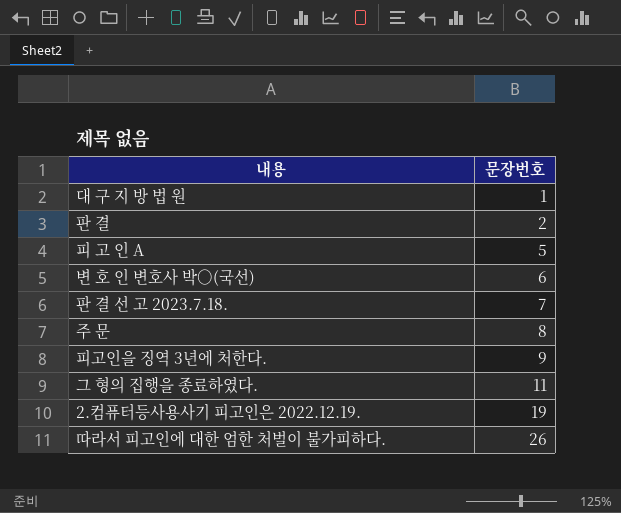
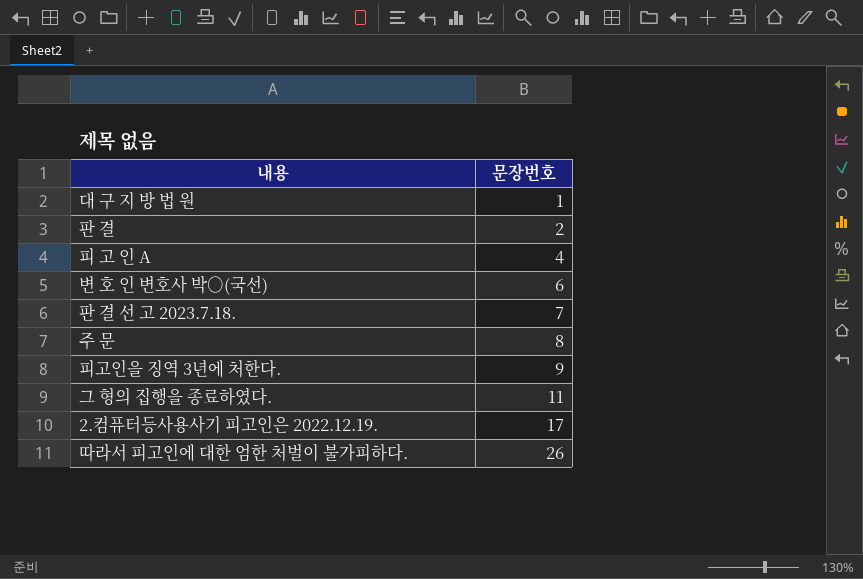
피 고 인 A | 문장번호: 5 -> 4
2.컴퓨터등사용사기 피고인은 2022.12.19. | 문장번호: 19 -> 17

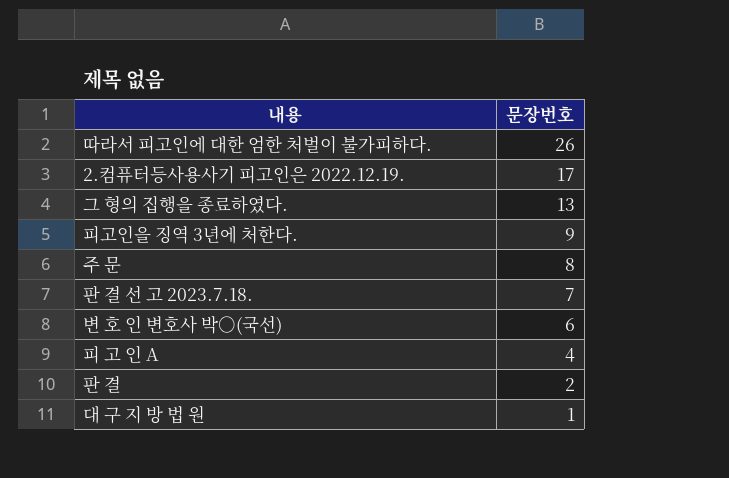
row order: 문장번호 ascending -> 문장번호 descending
그 형의 집행을 종료하였다. | 문장번호: 11 -> 13

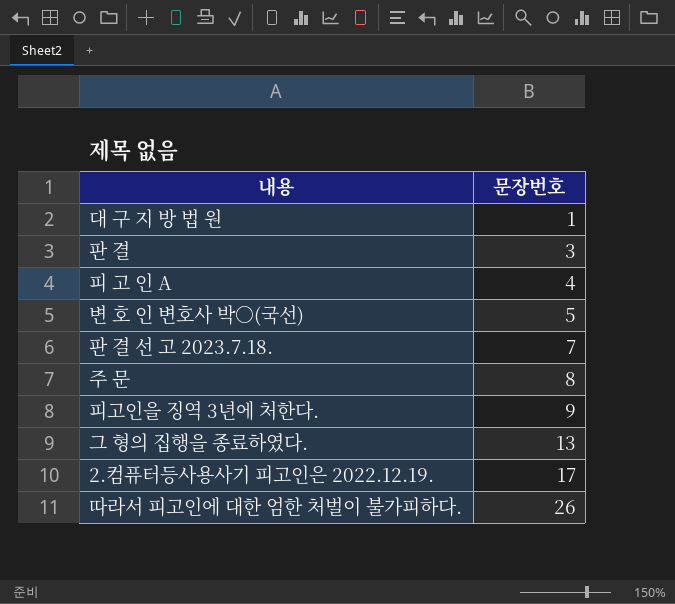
row order: 문장번호 descending -> 문장번호 ascending
판 결 | 문장번호: 2 -> 3
변 호 인 변호사 박○(국선) | 문장번호: 6 -> 5

